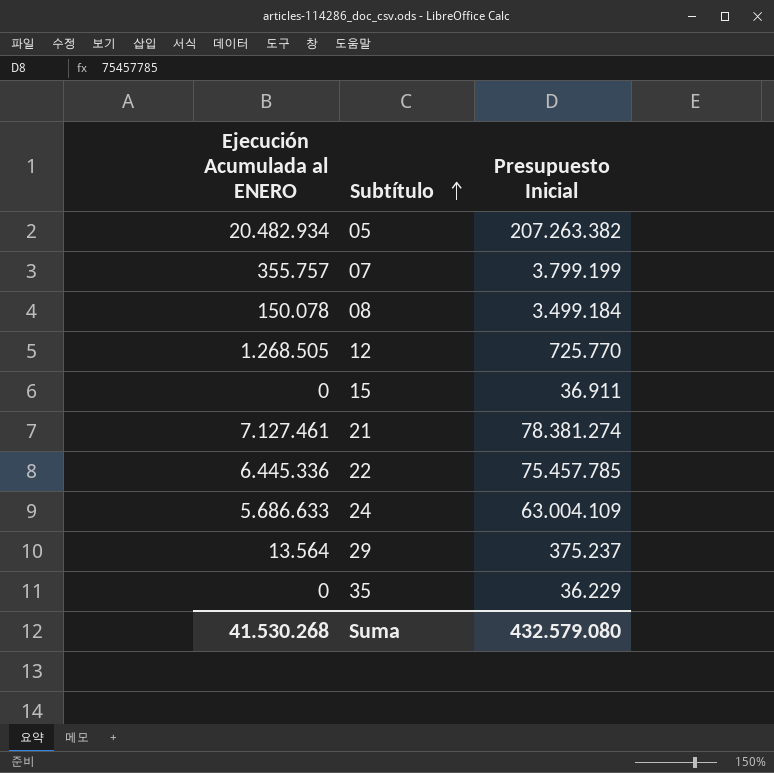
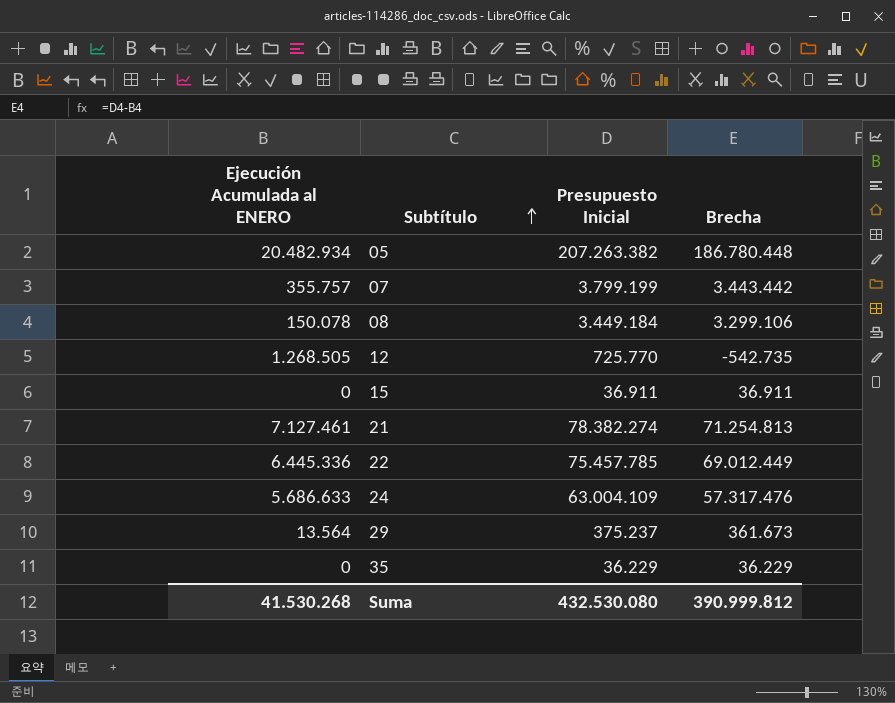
column Brecha | formula: none -> [Presupuesto Inicial] - [Ejecución Acumulada al ENERO]
08 | Presupuesto Inicial: 3.499.184 -> 3.449.184
21 | Presupuesto Inicial: 78.381.274 -> 78.382.274
Suma | Presupuesto Inicial: 432.579.080 -> 432.530.080

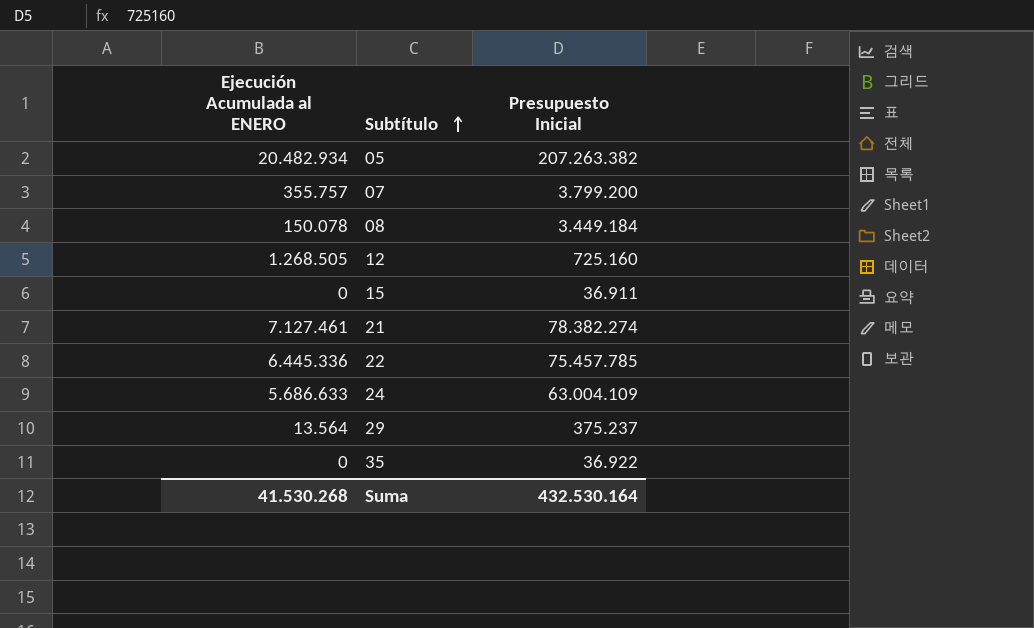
column Brecha | formula: [Presupuesto Inicial] - [Ejecución Acumulada al ENERO] -> none
07 | Presupuesto Inicial: 3.799.199 -> 3.799.200
12 | Presupuesto Inicial: 725.770 -> 725.160
35 | Presupuesto Inicial: 36.229 -> 36.922
Suma | Presupuesto Inicial: 432.530.080 -> 432.530.164

